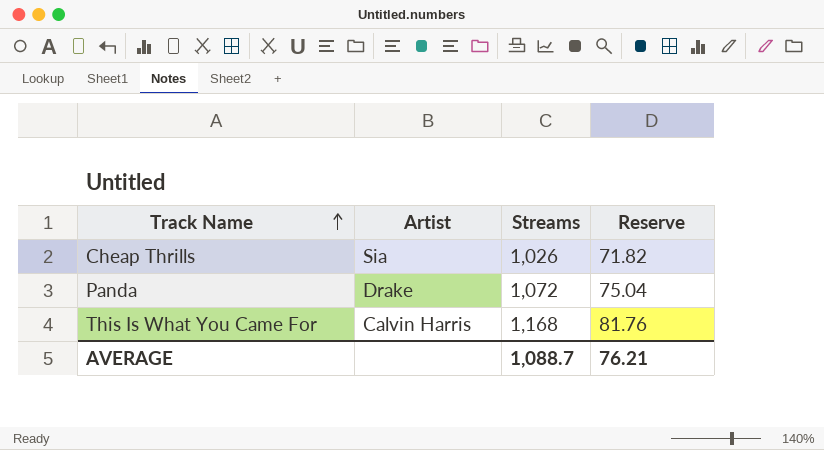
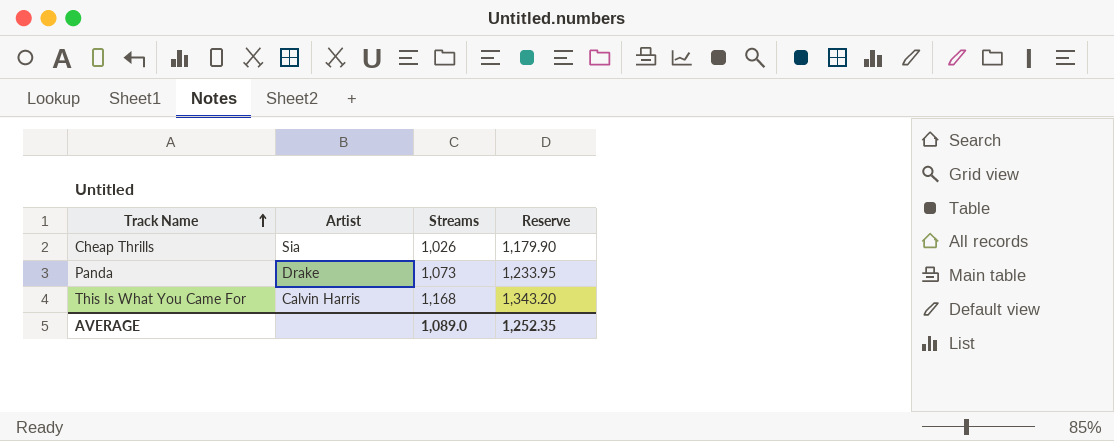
column Reserve | formula: [Streams] * 0.07 -> [Streams] * 1.15
Panda | Streams: 1,072 -> 1,073
AVERAGE | Streams: 1,088.7 -> 1,089.0
AVERAGE | Reserve: 76.21 -> 1,252.35

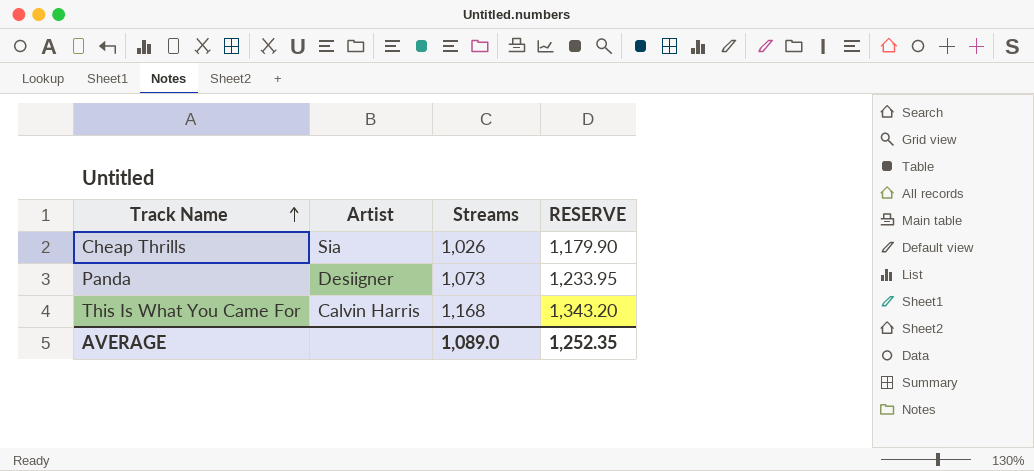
column name: Reserve -> RESERVE
Panda | Artist: Drake -> Desiigner

